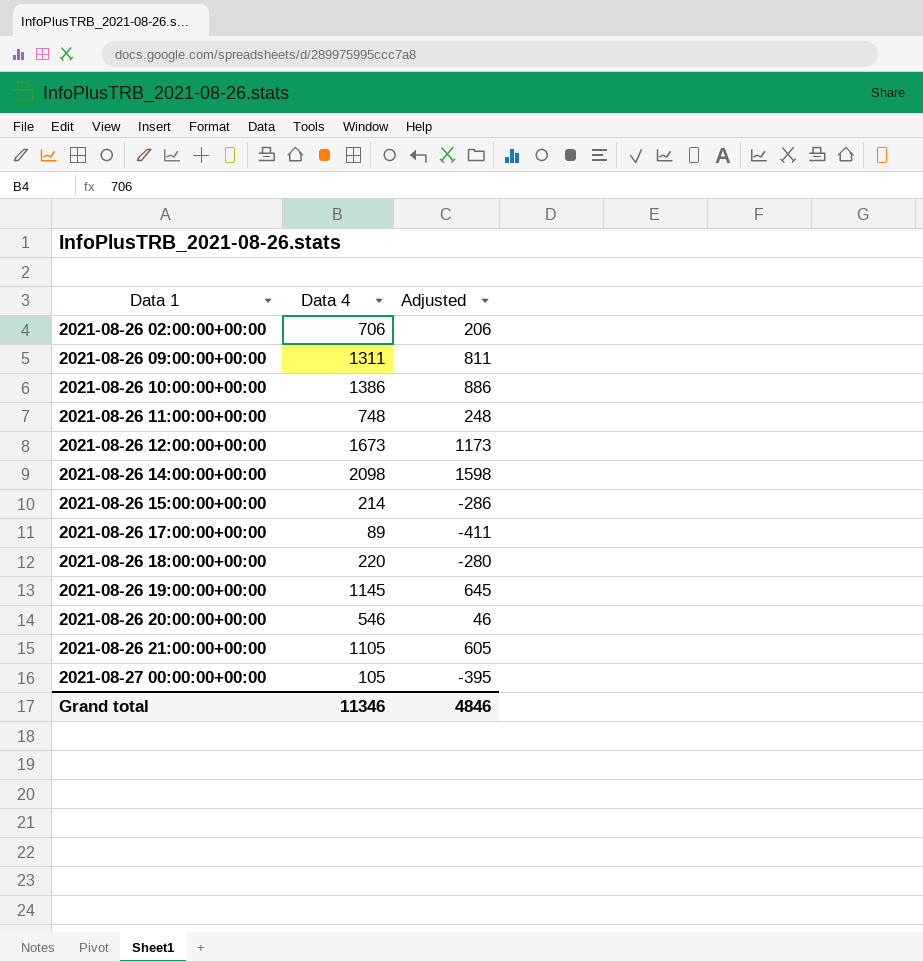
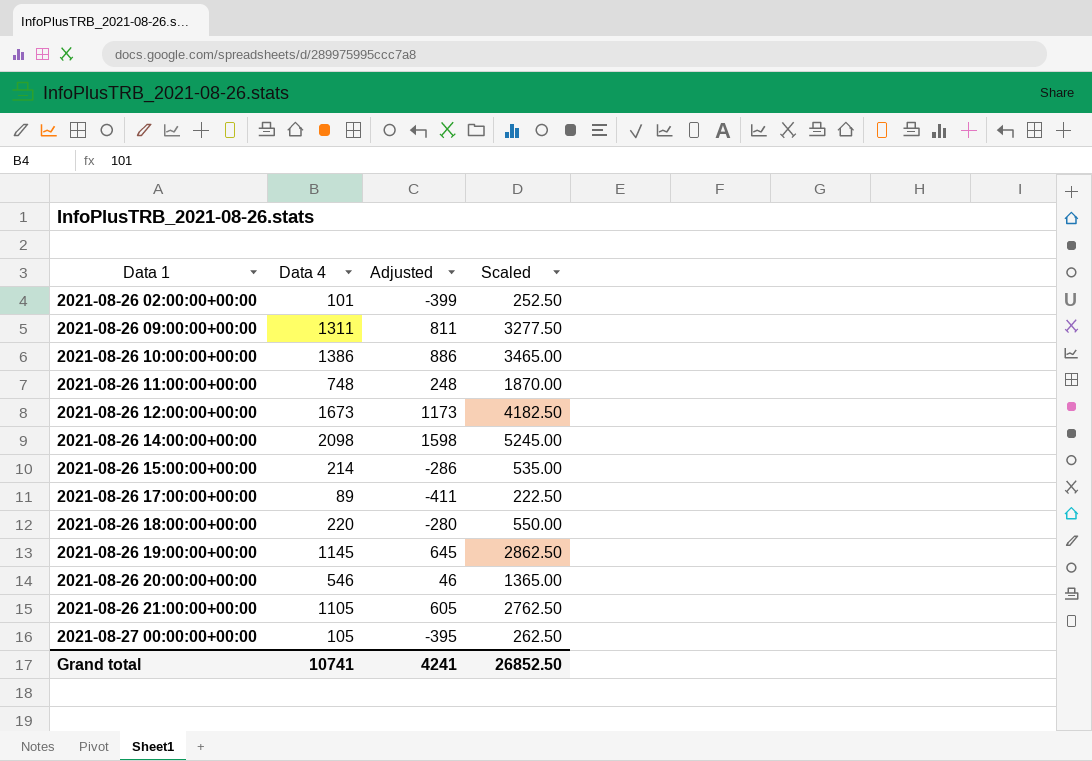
column Scaled | formula: none -> [Data 4] * 2.5
2021-08-26 02:00:00+00:00 | Data 4: 706 -> 101
2021-08-26 02:00:00+00:00 | Adjusted: 206 -> -399
Grand total | Data 4: 11346 -> 10741
Grand total | Adjusted: 4846 -> 4241

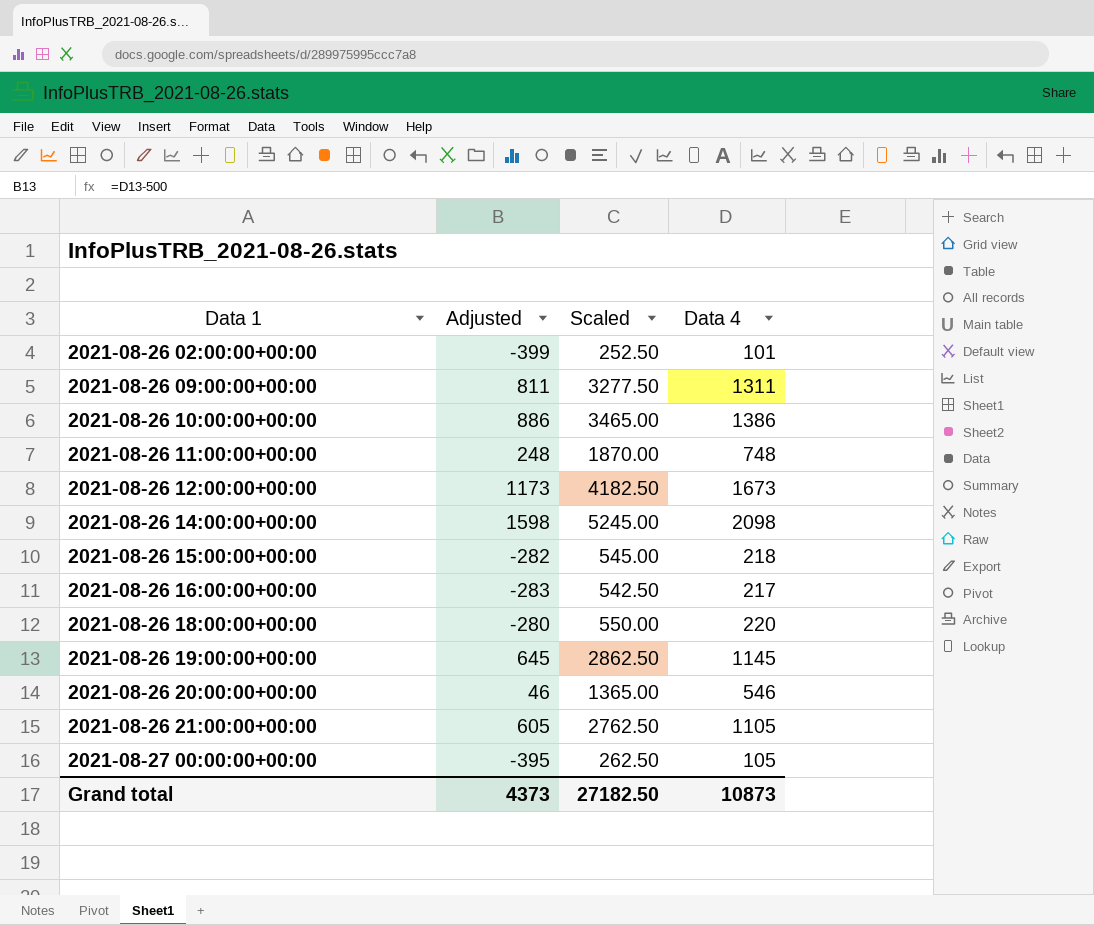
column Data 4 | position: 2 -> 4
row 2021-08-26 17:00:00+00:00: 89 | -411 | 222.50 -> none
2021-08-26 15:00:00+00:00 | Adjusted: -286 -> -282
2021-08-26 15:00:00+00:00 | Scaled: 535.00 -> 545.00
2021-08-26 15:00:00+00:00 | Data 4: 214 -> 218
row 2021-08-26 16:00:00+00:00: none -> -283 | 542.50 | 217
Grand total | Adjusted: 4241 -> 4373
Grand total | Scaled: 26852.50 -> 27182.50
Grand total | Data 4: 10741 -> 10873

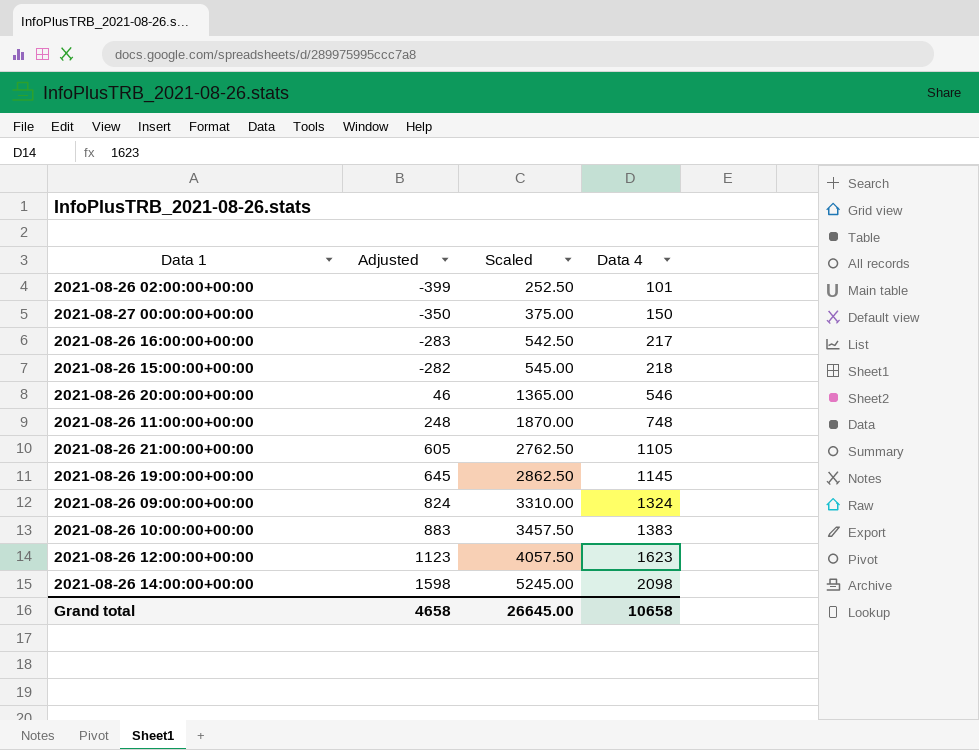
row order: Data 1 ascending -> Adjusted ascending
row 2021-08-26 18:00:00+00:00: -280 | 550.00 | 220 -> none
2021-08-27 00:00:00+00:00 | Adjusted: -395 -> -350
2021-08-27 00:00:00+00:00 | Scaled: 262.50 -> 375.00
2021-08-27 00:00:00+00:00 | Data 4: 105 -> 150
2021-08-26 09:00:00+00:00 | Adjusted: 811 -> 824
2021-08-26 09:00:00+00:00 | Scaled: 3277.50 -> 3310.00
2021-08-26 09:00:00+00:00 | Data 4: 1311 -> 1324
2021-08-26 10:00:00+00:00 | Adjusted: 886 -> 883
2021-08-26 10:00:00+00:00 | Scaled: 3465.00 -> 3457.50
2021-08-26 10:00:00+00:00 | Data 4: 1386 -> 1383
2021-08-26 12:00:00+00:00 | Adjusted: 1173 -> 1123
2021-08-26 12:00:00+00:00 | Scaled: 4182.50 -> 4057.50
2021-08-26 12:00:00+00:00 | Data 4: 1673 -> 1623
Grand total | Adjusted: 4373 -> 4658
Grand total | Scaled: 27182.50 -> 26645.00
Grand total | Data 4: 10873 -> 10658

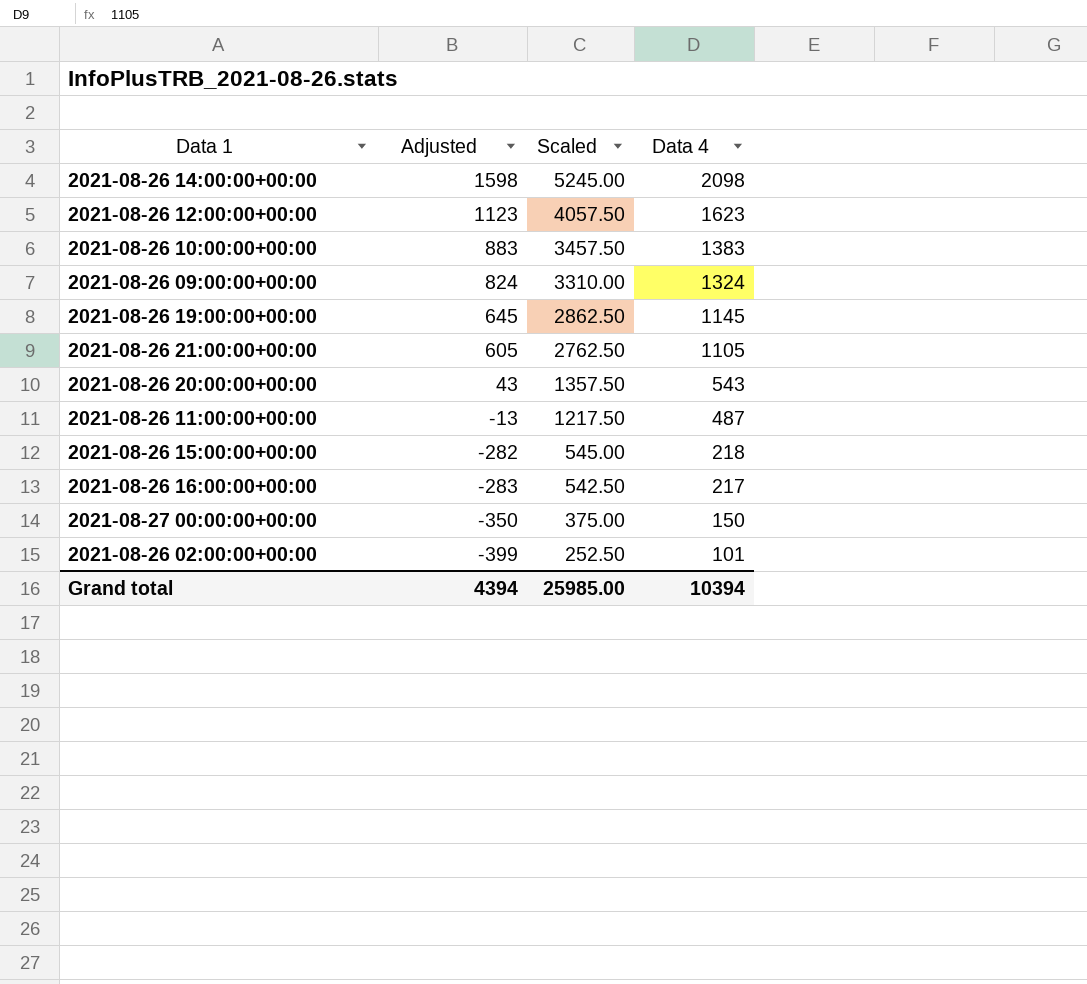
row order: Adjusted ascending -> Adjusted descending
2021-08-26 20:00:00+00:00 | Adjusted: 46 -> 43
2021-08-26 20:00:00+00:00 | Scaled: 1365.00 -> 1357.50
2021-08-26 20:00:00+00:00 | Data 4: 546 -> 543
2021-08-26 11:00:00+00:00 | Adjusted: 248 -> -13
2021-08-26 11:00:00+00:00 | Scaled: 1870.00 -> 1217.50
2021-08-26 11:00:00+00:00 | Data 4: 748 -> 487
Grand total | Adjusted: 4658 -> 4394
Grand total | Scaled: 26645.00 -> 25985.00
Grand total | Data 4: 10658 -> 10394

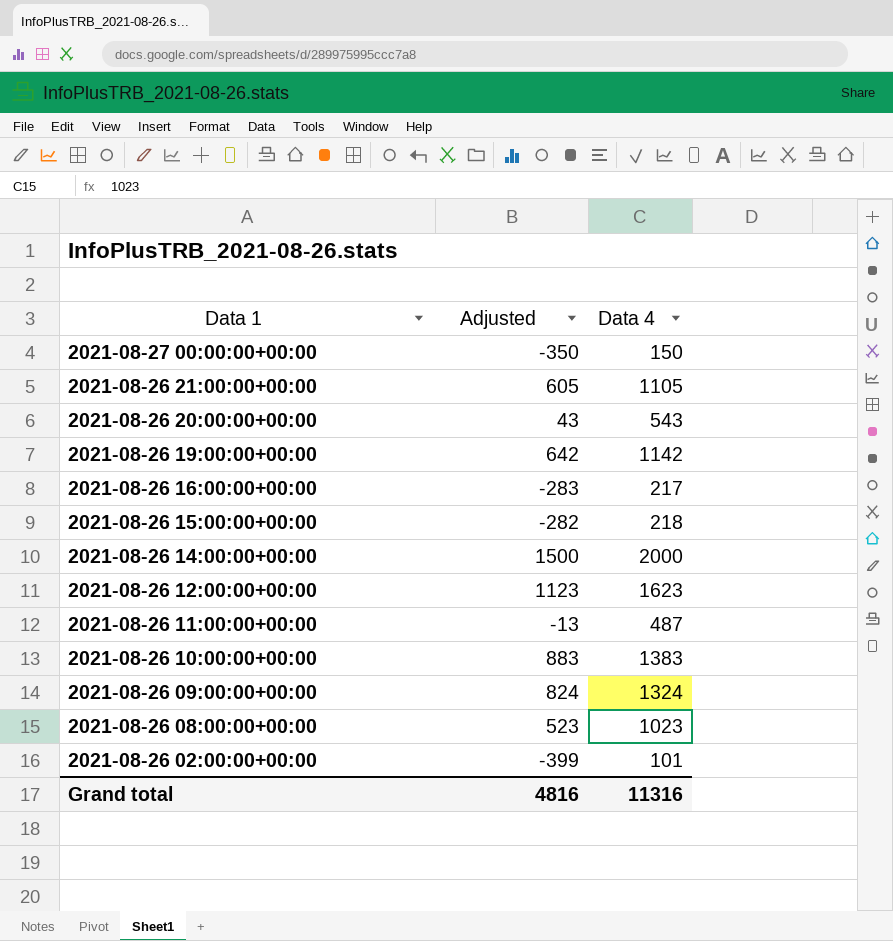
row order: Adjusted descending -> Data 1 descending
column Scaled | formula: [Data 4] * 2.5 -> none
2021-08-26 19:00:00+00:00 | Adjusted: 645 -> 642
2021-08-26 19:00:00+00:00 | Data 4: 1145 -> 1142
2021-08-26 14:00:00+00:00 | Adjusted: 1598 -> 1500
2021-08-26 14:00:00+00:00 | Data 4: 2098 -> 2000
row 2021-08-26 08:00:00+00:00: none -> 523 | 1023
Grand total | Adjusted: 4394 -> 4816
Grand total | Data 4: 10394 -> 11316

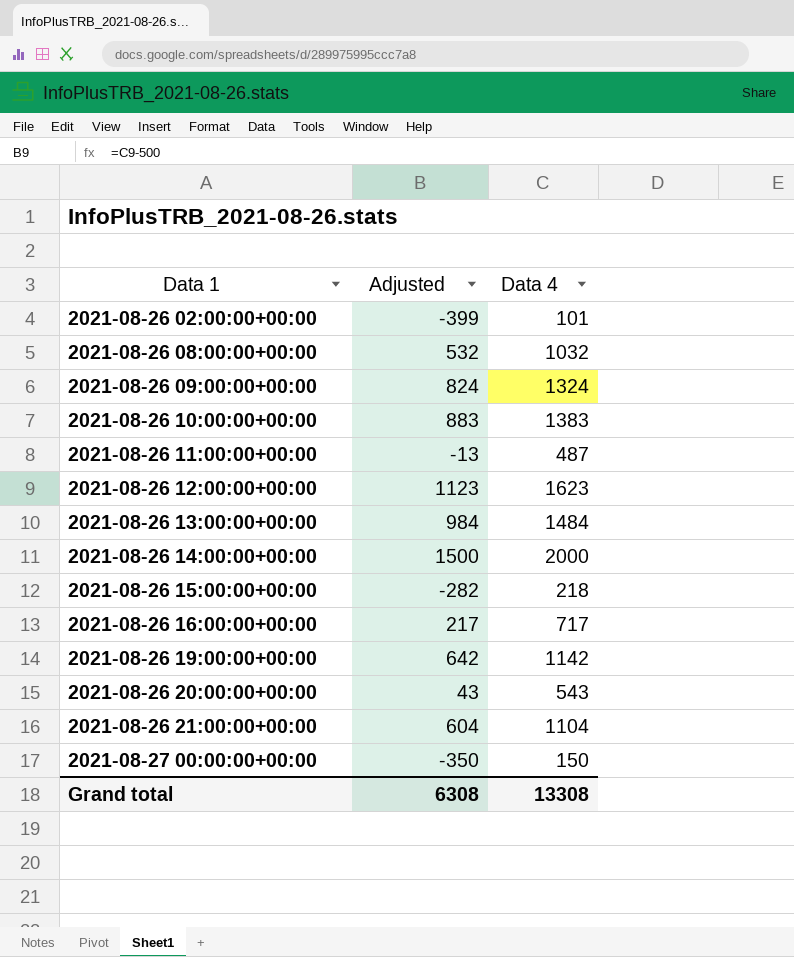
row order: Data 1 descending -> Data 1 ascending
2021-08-26 08:00:00+00:00 | Adjusted: 523 -> 532
2021-08-26 08:00:00+00:00 | Data 4: 1023 -> 1032
row 2021-08-26 13:00:00+00:00: none -> 984 | 1484
2021-08-26 16:00:00+00:00 | Adjusted: -283 -> 217
2021-08-26 16:00:00+00:00 | Data 4: 217 -> 717
2021-08-26 21:00:00+00:00 | Adjusted: 605 -> 604
2021-08-26 21:00:00+00:00 | Data 4: 1105 -> 1104
Grand total | Adjusted: 4816 -> 6308
Grand total | Data 4: 11316 -> 13308

